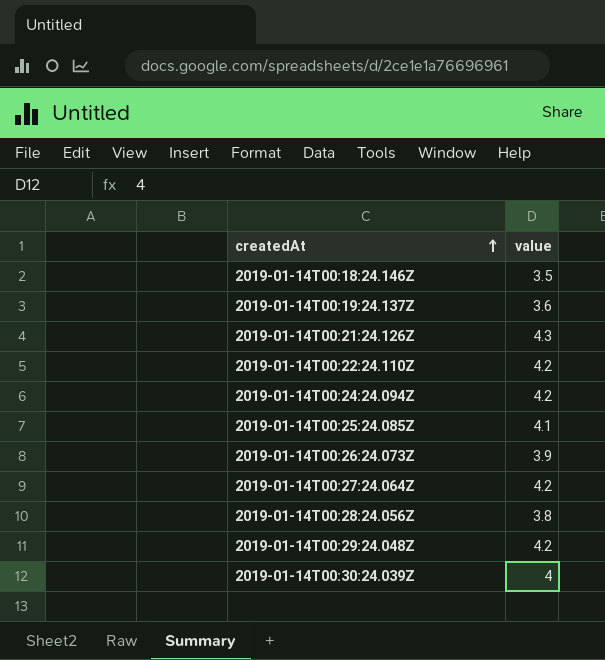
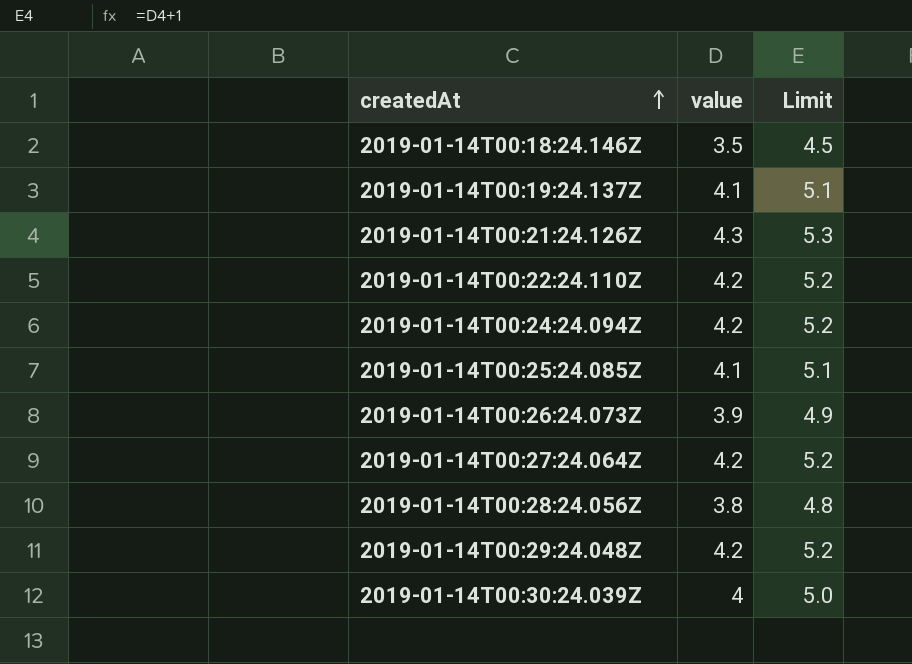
column Limit | formula: none -> [value] + 1
2019-01-14T00:19:24.137Z | value: 3.6 -> 4.1

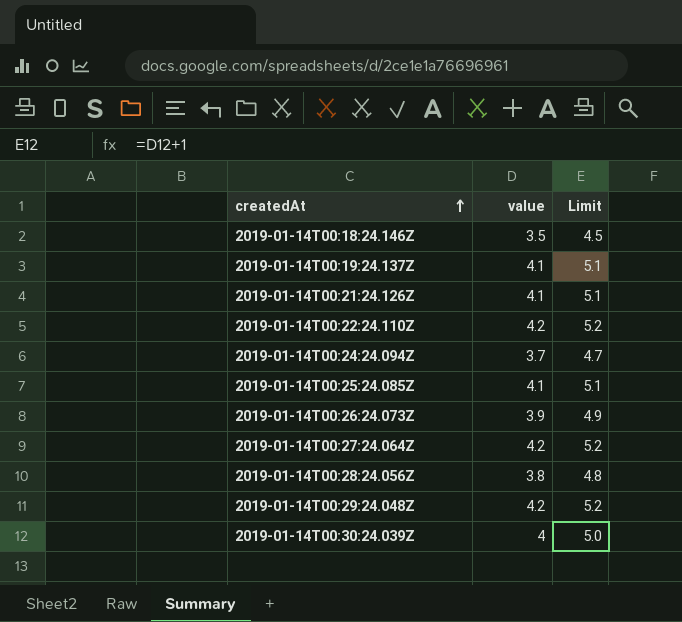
2019-01-14T00:21:24.126Z | value: 4.3 -> 4.1
2019-01-14T00:21:24.126Z | Limit: 5.3 -> 5.1
2019-01-14T00:24:24.094Z | value: 4.2 -> 3.7
2019-01-14T00:24:24.094Z | Limit: 5.2 -> 4.7

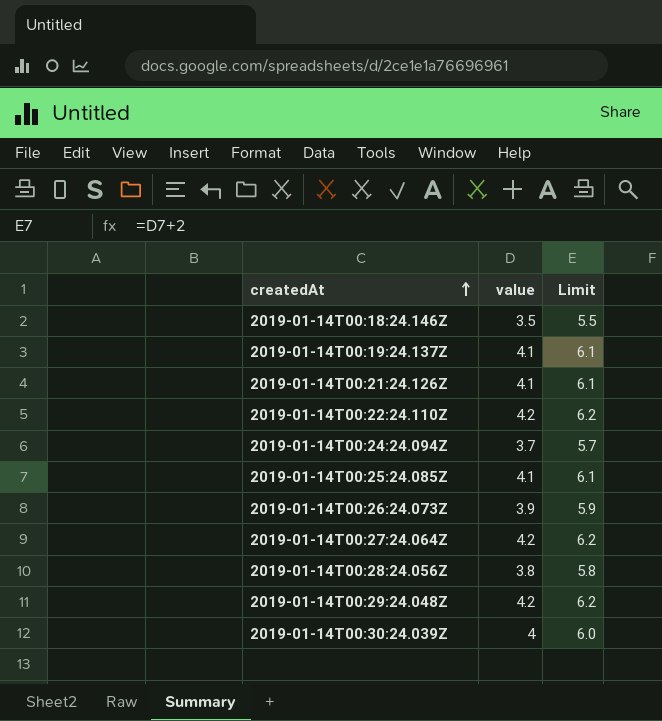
column Limit | formula: [value] + 1 -> [value] + 2

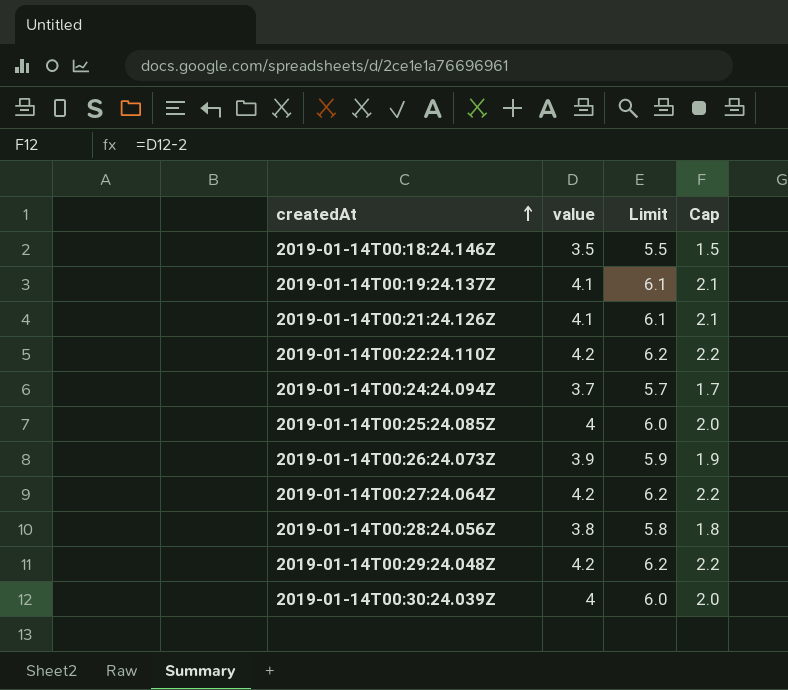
column Cap | formula: none -> [value] - 2
2019-01-14T00:25:24.085Z | value: 4.1 -> 4
2019-01-14T00:25:24.085Z | Limit: 6.1 -> 6.0

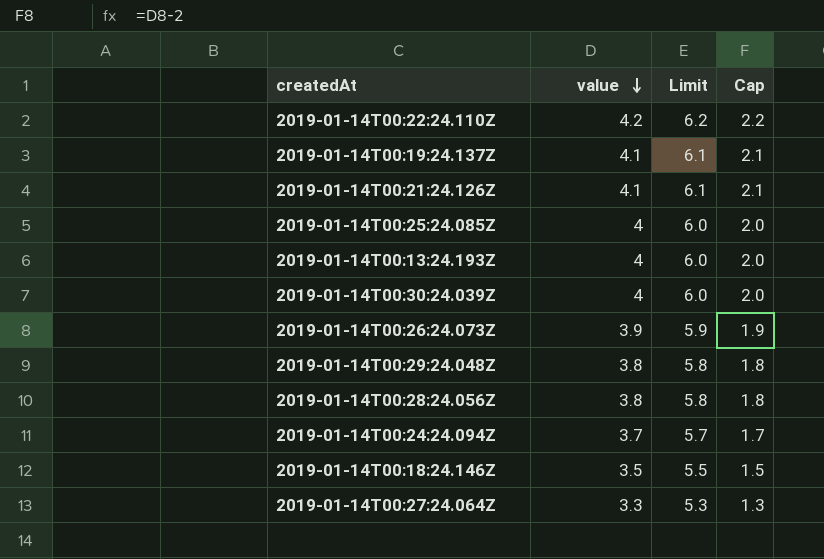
row order: createdAt ascending -> value descending
row 2019-01-14T00:13:24.193Z: none -> 4 | 6.0 | 2.0
2019-01-14T00:29:24.048Z | value: 4.2 -> 3.8
2019-01-14T00:29:24.048Z | Limit: 6.2 -> 5.8
2019-01-14T00:29:24.048Z | Cap: 2.2 -> 1.8
2019-01-14T00:27:24.064Z | value: 4.2 -> 3.3
2019-01-14T00:27:24.064Z | Limit: 6.2 -> 5.3
2019-01-14T00:27:24.064Z | Cap: 2.2 -> 1.3

